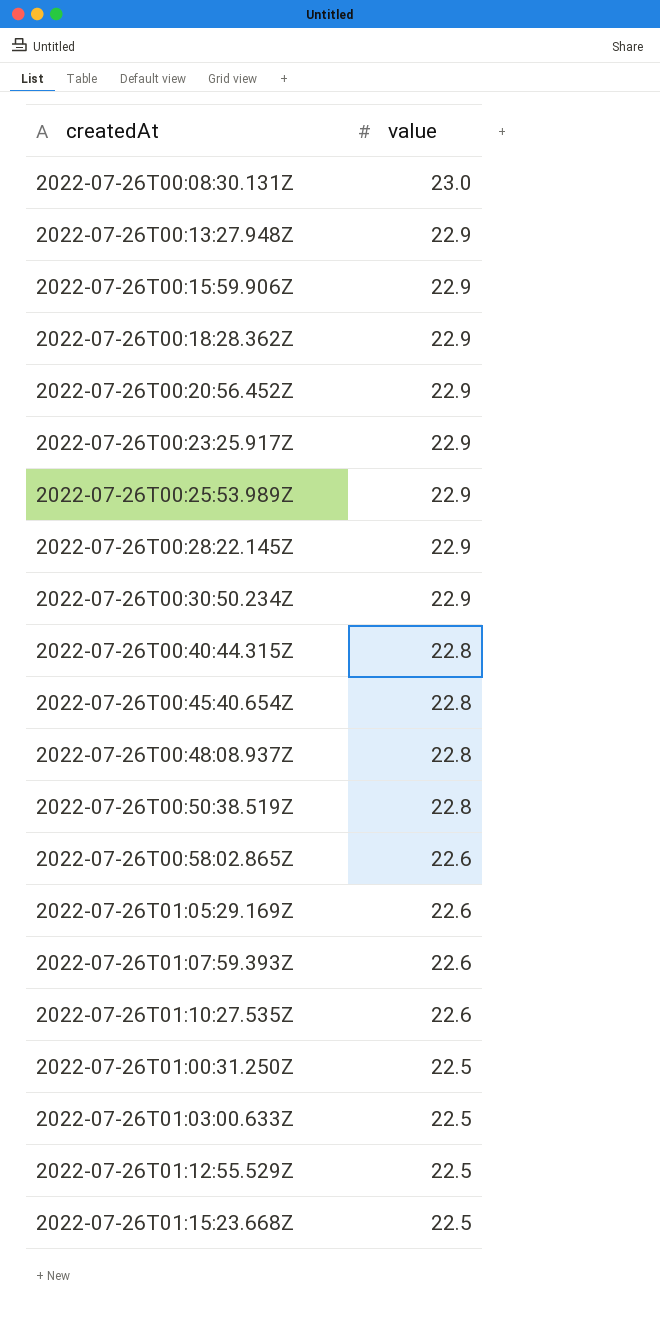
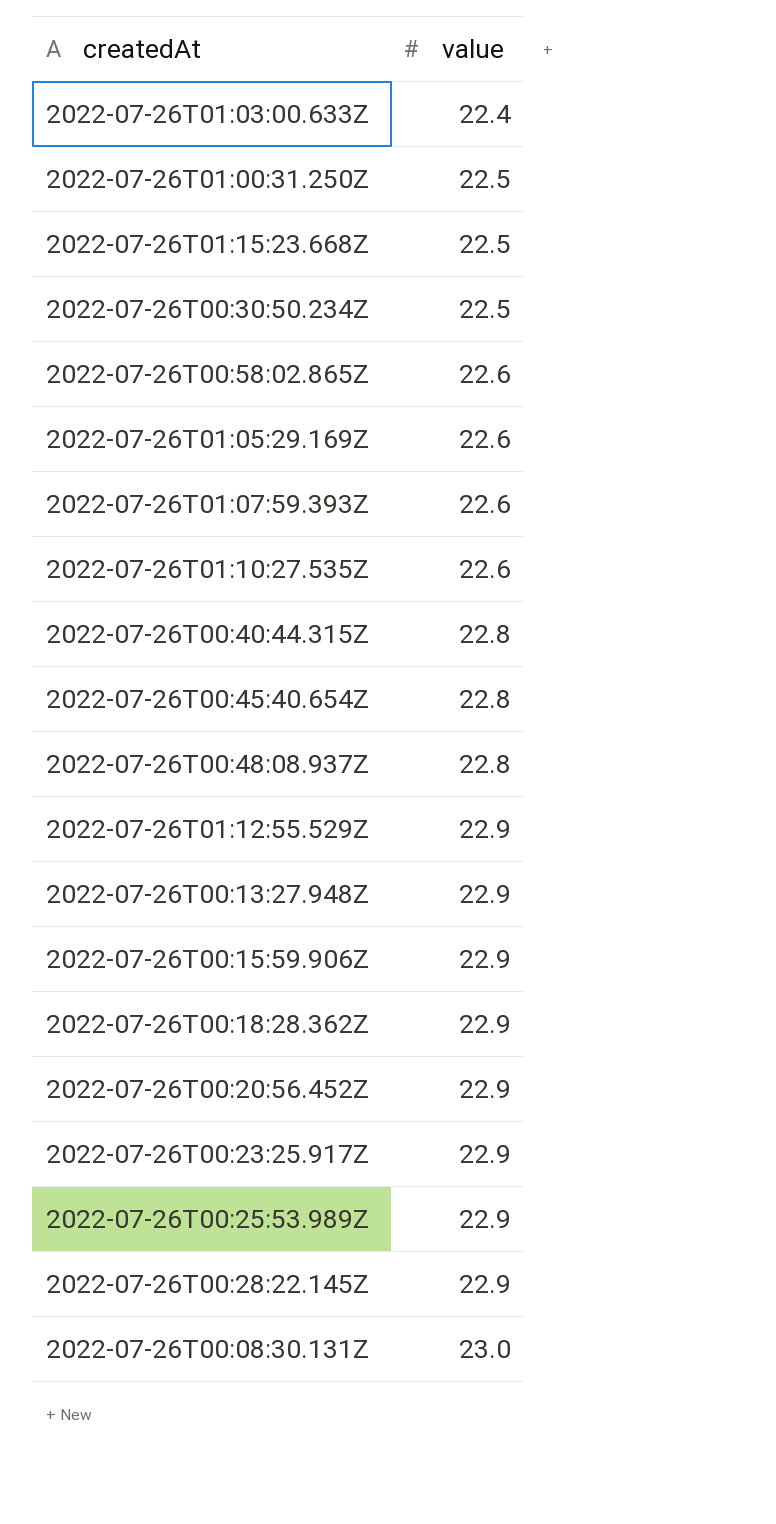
row order: value descending -> value ascending
row 2022-07-26T00:50:38.519Z: 22.8 -> none
2022-07-26T01:03:00.633Z | value: 22.5 -> 22.4
2022-07-26T00:30:50.234Z | value: 22.9 -> 22.5
2022-07-26T01:12:55.529Z | value: 22.5 -> 22.9

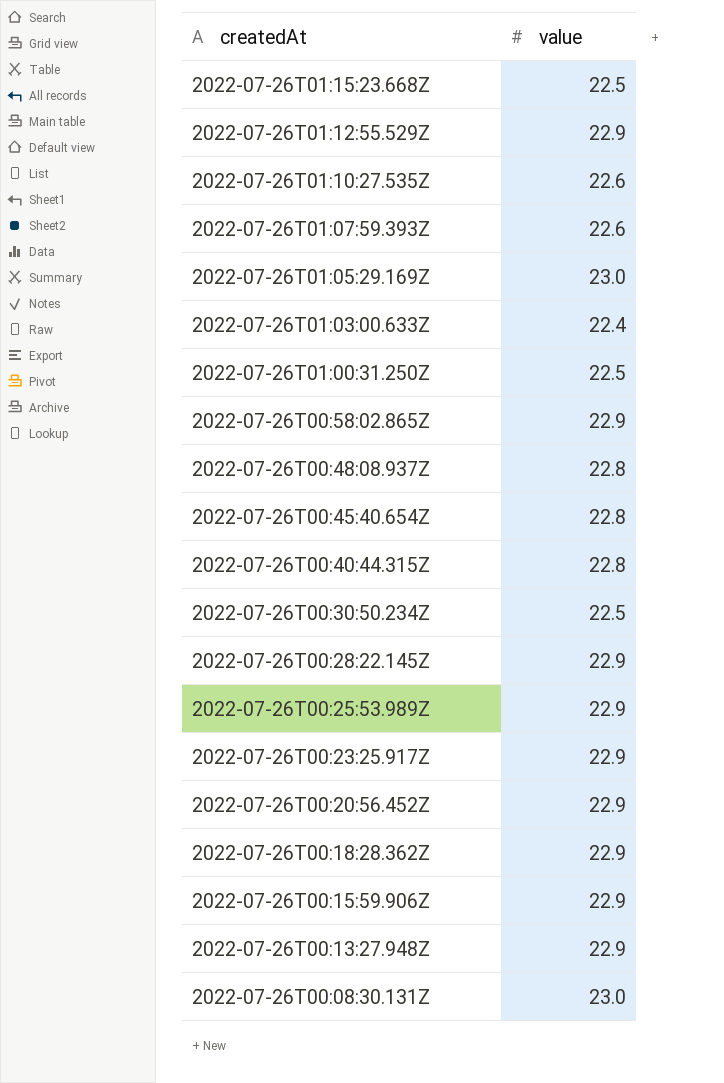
row order: value ascending -> createdAt descending
2022-07-26T01:05:29.169Z | value: 22.6 -> 23.0
2022-07-26T00:58:02.865Z | value: 22.6 -> 22.9

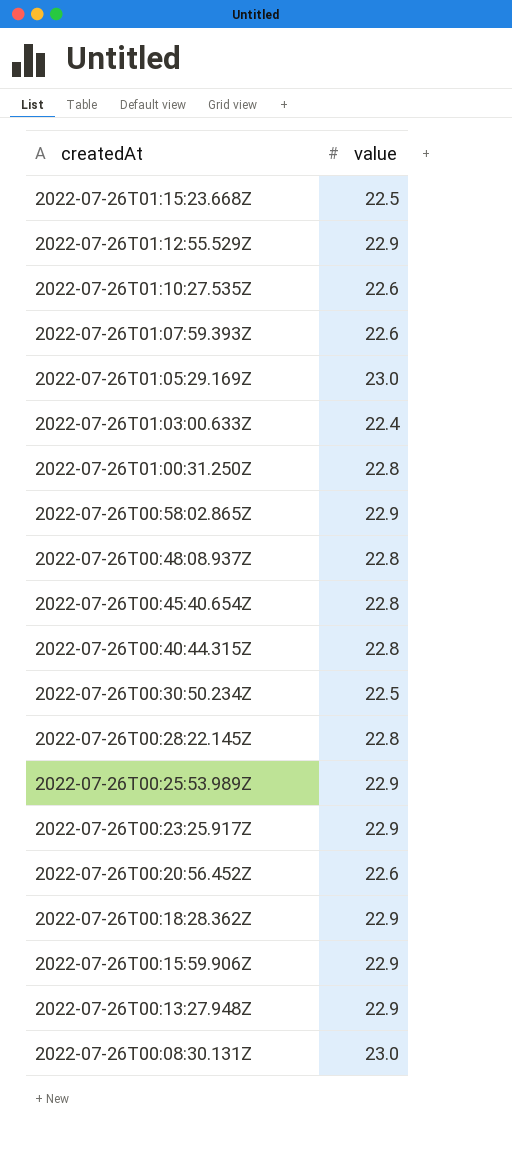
2022-07-26T01:00:31.250Z | value: 22.5 -> 22.8
2022-07-26T00:28:22.145Z | value: 22.9 -> 22.8
2022-07-26T00:20:56.452Z | value: 22.9 -> 22.6

